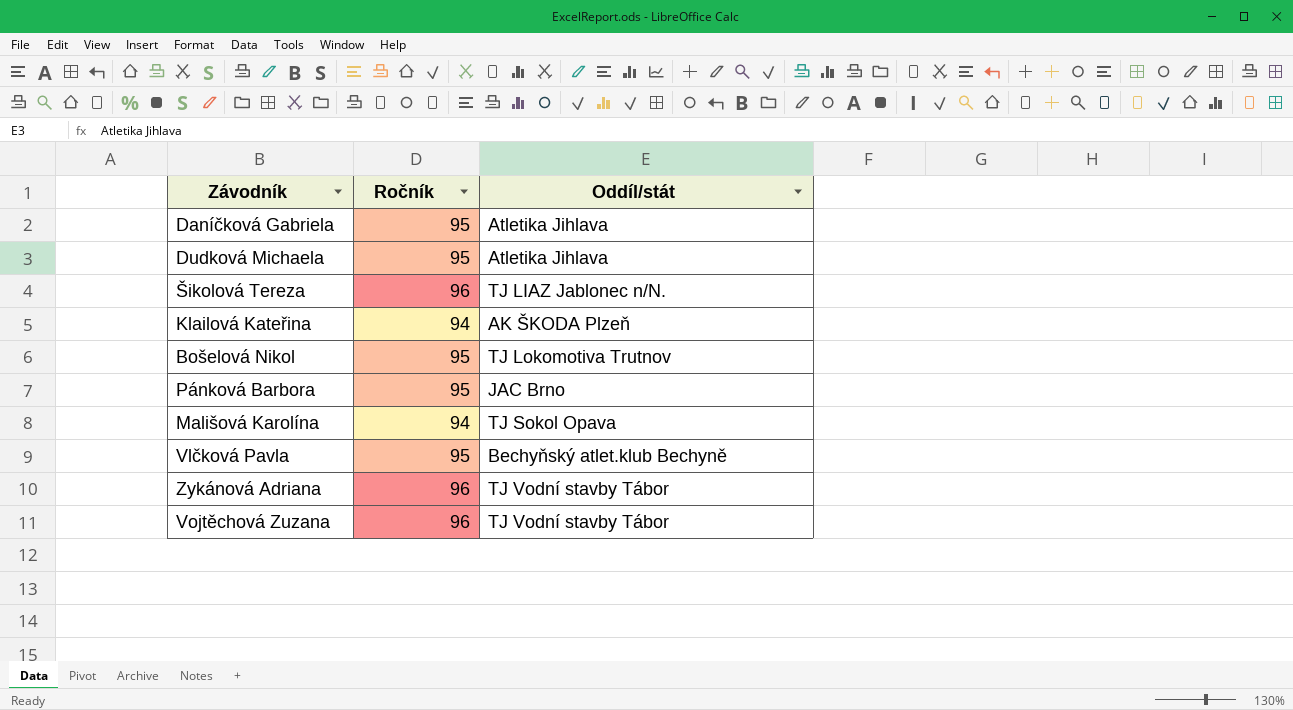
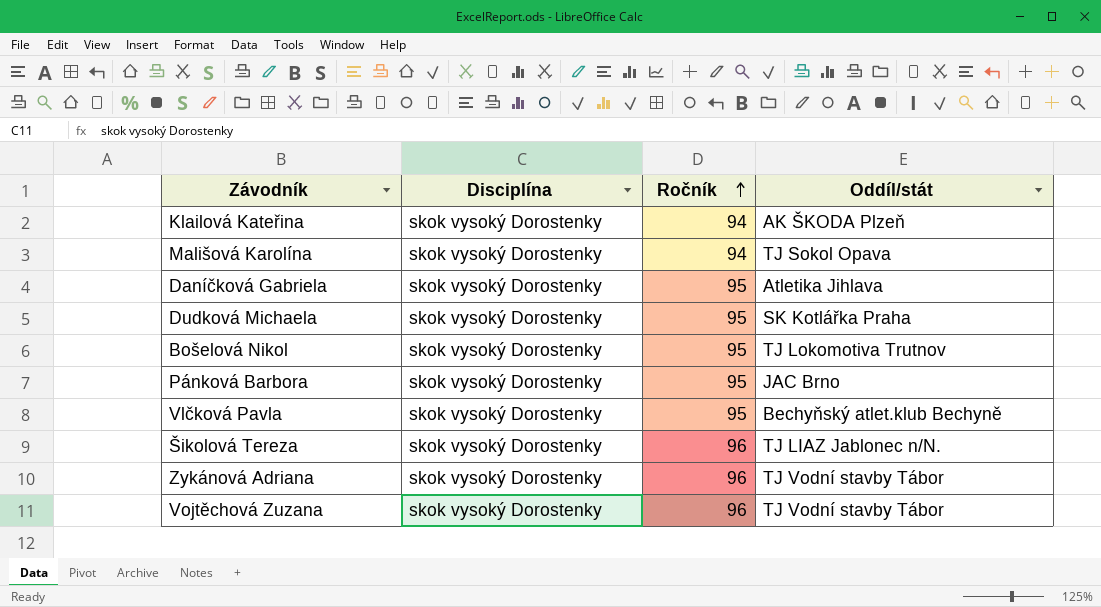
row order: none -> Ročník ascending
column Disciplína | position: none -> 2
Dudková Michaela | Oddíl/stát: Atletika Jihlava -> SK Kotlářka Praha

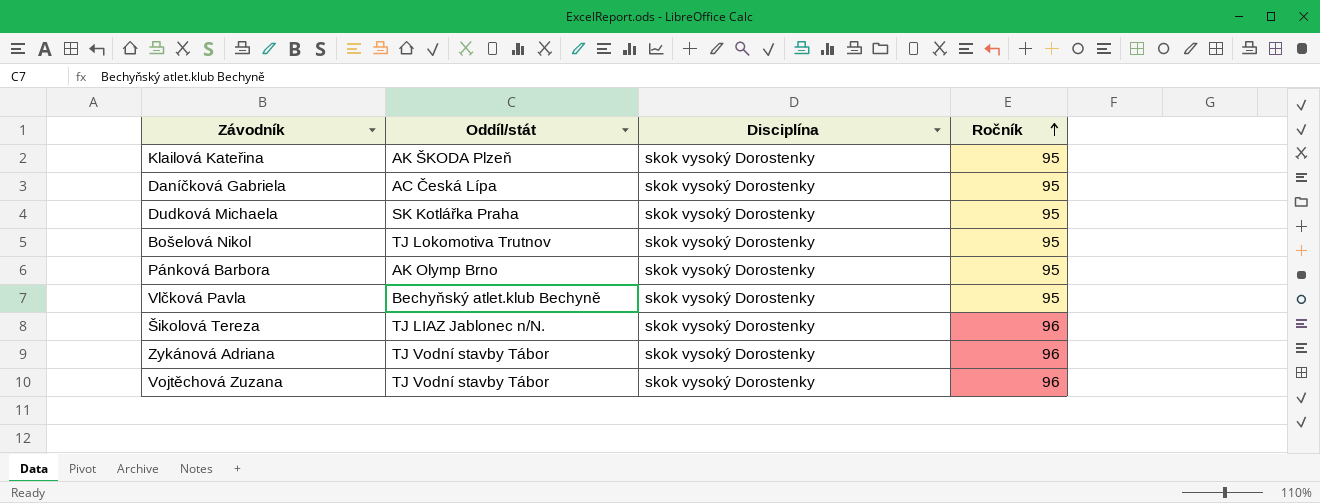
column Oddíl/stát | position: 4 -> 2
row Mališová Karolína: skok vysoký Dorostenky | 94 | TJ Sokol Opava -> none
Klailová Kateřina | Ročník: 94 -> 95
Daníčková Gabriela | Oddíl/stát: Atletika Jihlava -> AC Česká Lípa
Pánková Barbora | Oddíl/stát: JAC Brno -> AK Olymp Brno

